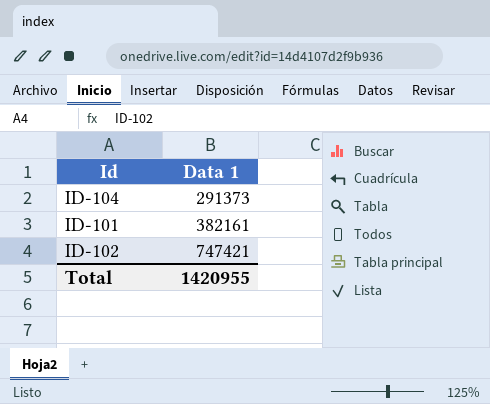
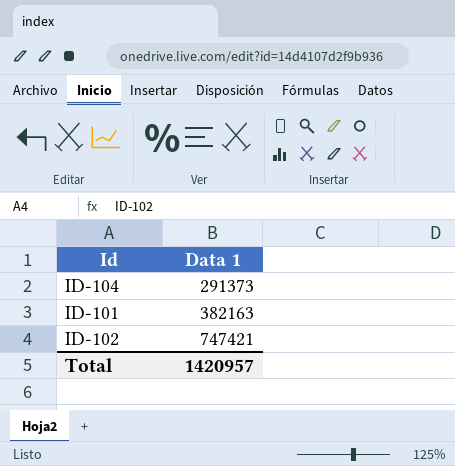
ID-101 | Data 1: 382161 -> 382163
Total | Data 1: 1420955 -> 1420957

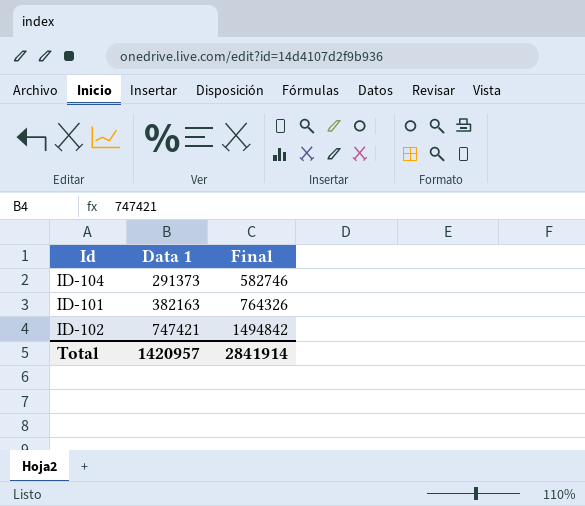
column Final | formula: none -> [Data 1] * 2

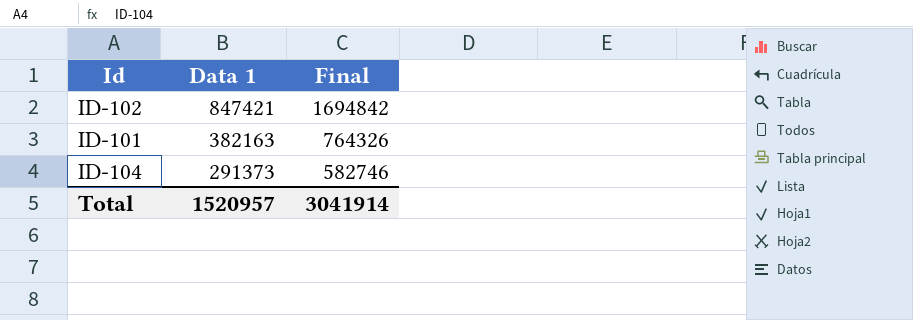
row order: Data 1 ascending -> Data 1 descending
ID-102 | Data 1: 747421 -> 847421
ID-102 | Final: 1494842 -> 1694842
Total | Data 1: 1420957 -> 1520957
Total | Final: 2841914 -> 3041914

